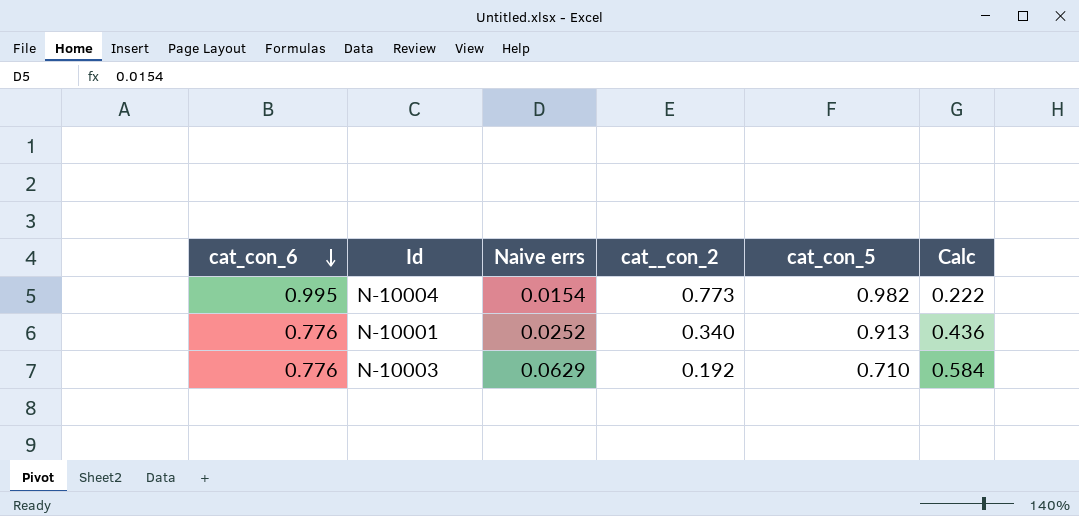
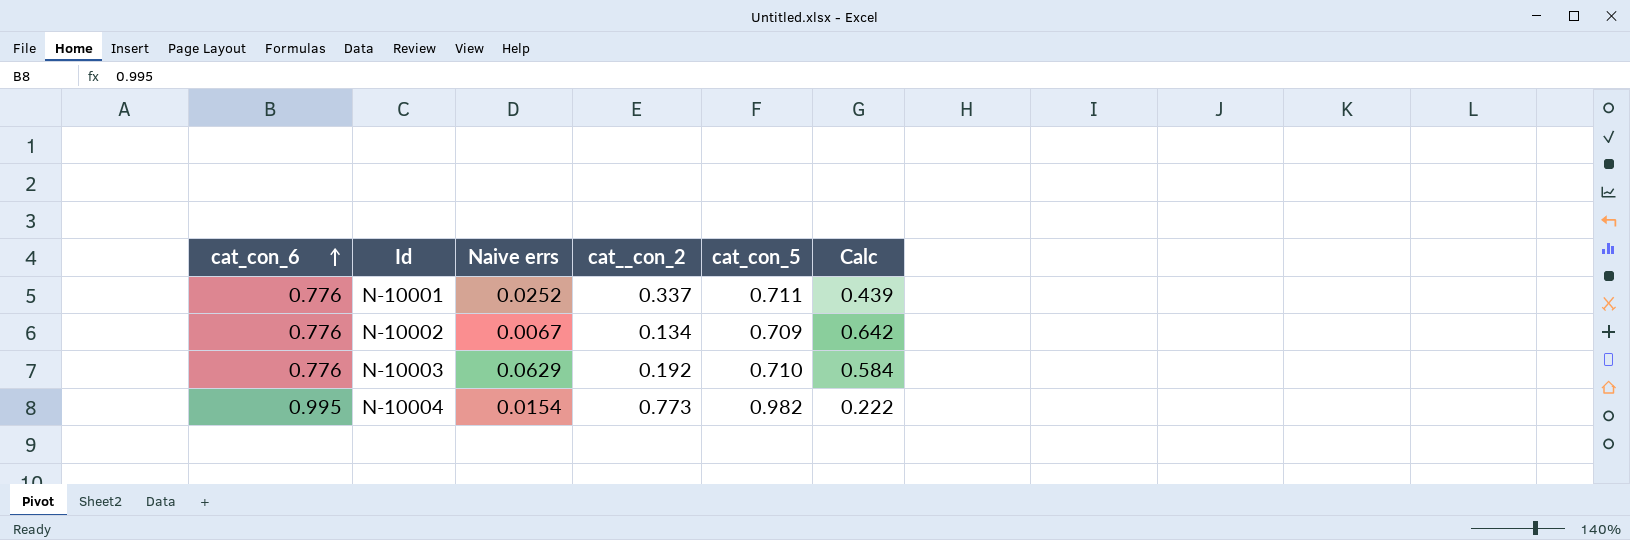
row order: cat_con_6 descending -> cat_con_6 ascending
N-10001 | cat__con_2: 0.340 -> 0.337
N-10001 | cat_con_5: 0.913 -> 0.711
N-10001 | Calc: 0.436 -> 0.439
row N-10002: none -> 0.776 | 0.0067 | 0.134 | 0.709 | 0.642

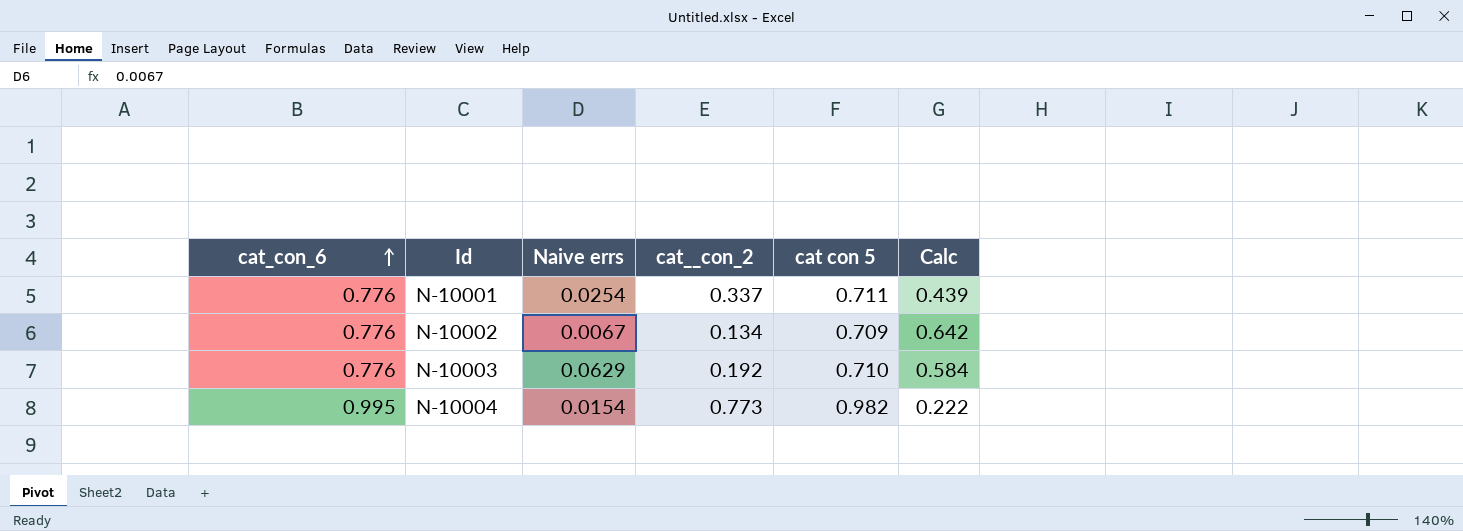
column name: cat_con_5 -> cat con 5
N-10001 | Naive errs: 0.0252 -> 0.0254

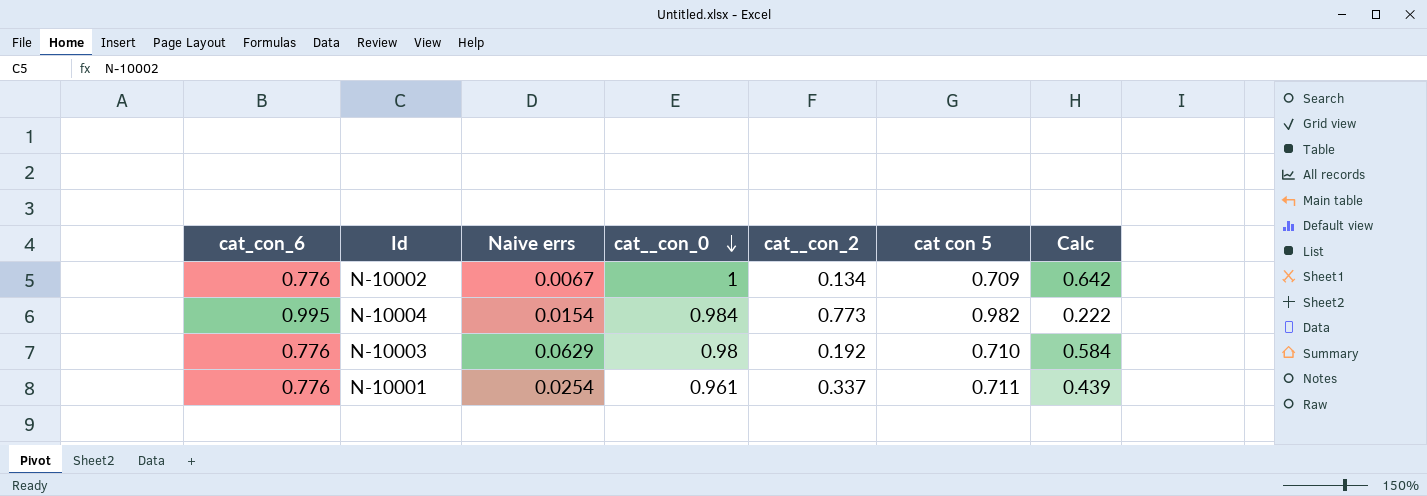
row order: cat_con_6 ascending -> cat__con_0 descending
column cat__con_0 | position: none -> 4

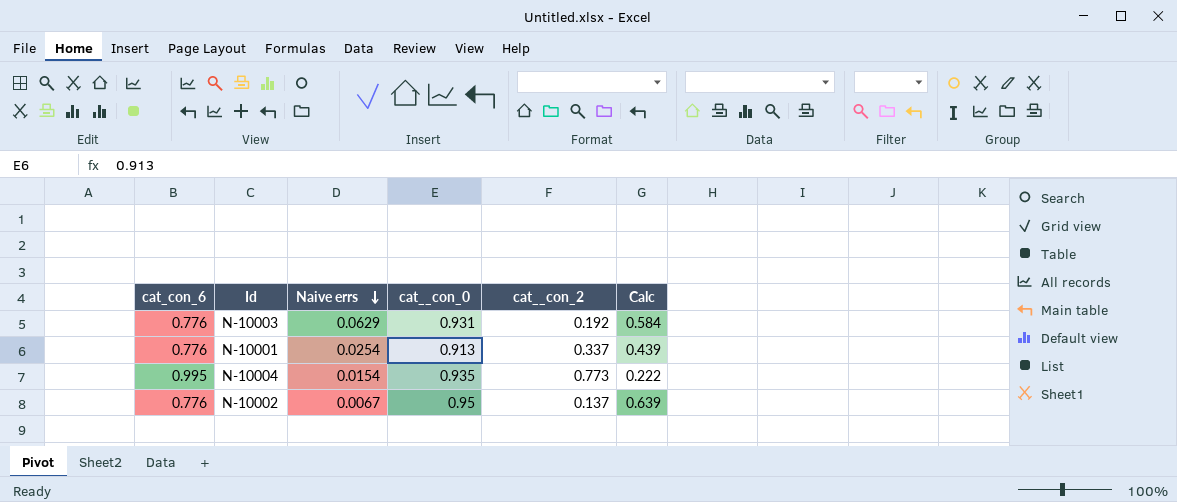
row order: cat__con_0 descending -> Naive errs descending
column cat con 5 | position: 6 -> none
N-10003 | cat__con_0: 0.98 -> 0.931
N-10001 | cat__con_0: 0.961 -> 0.913
N-10004 | cat__con_0: 0.984 -> 0.935
N-10002 | cat__con_0: 1 -> 0.95
N-10002 | cat__con_2: 0.134 -> 0.137
N-10002 | Calc: 0.642 -> 0.639

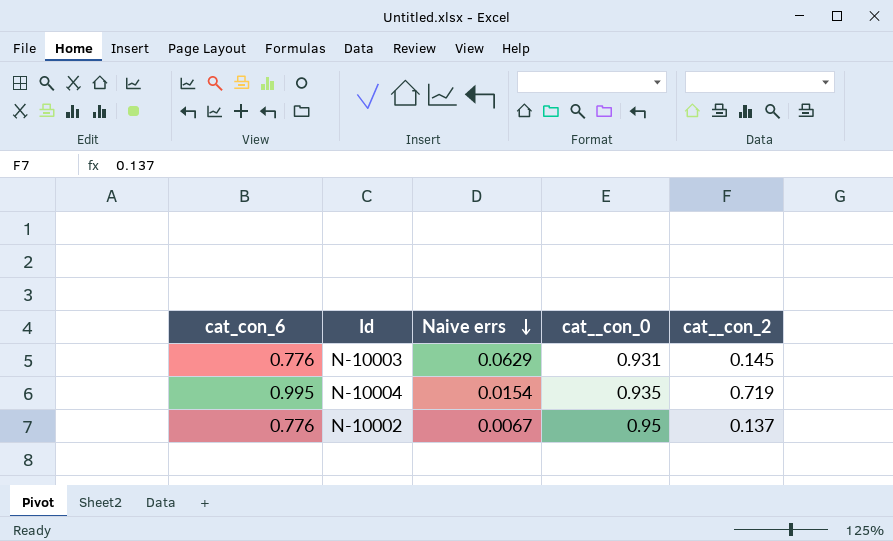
column Calc | formula: [cat_con_6] - [cat__con_2] -> none
row N-10001: 0.776 | 0.0254 | 0.913 | 0.337 | 0.439 -> none
N-10003 | cat__con_2: 0.192 -> 0.145
N-10004 | cat__con_2: 0.773 -> 0.719

